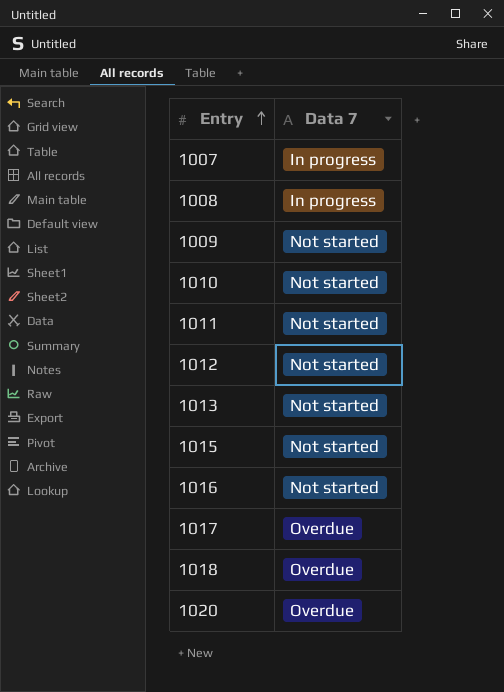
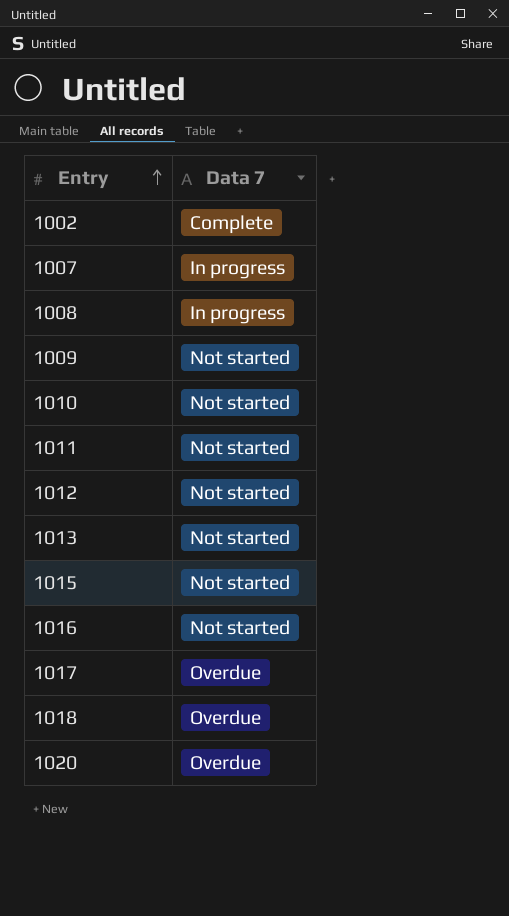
row 1002: none -> Complete

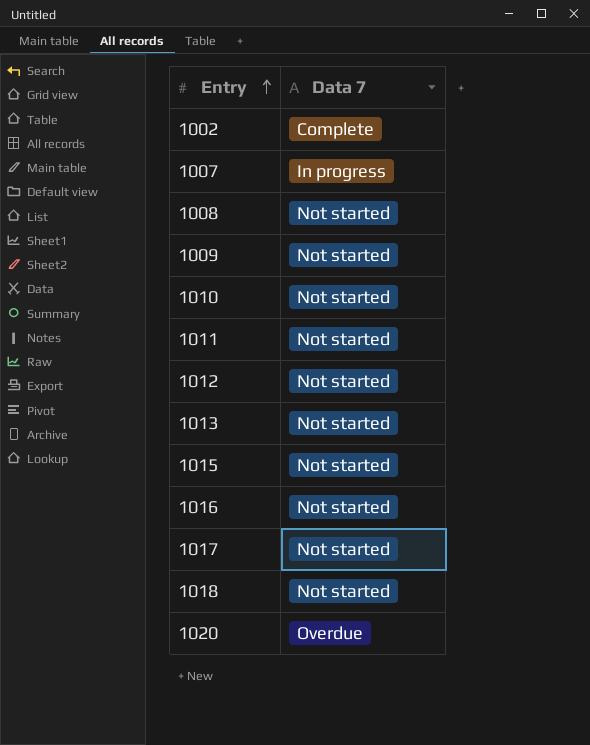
1008 | Data 7: In progress -> Not started
1017 | Data 7: Overdue -> Not started
1018 | Data 7: Overdue -> Not started

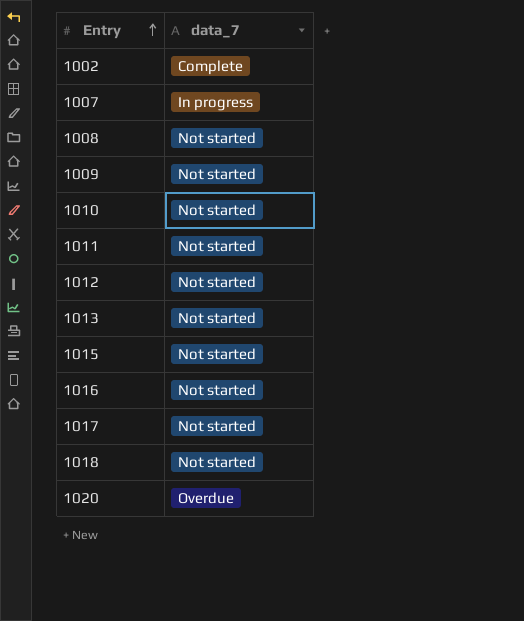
column name: Data 7 -> data_7

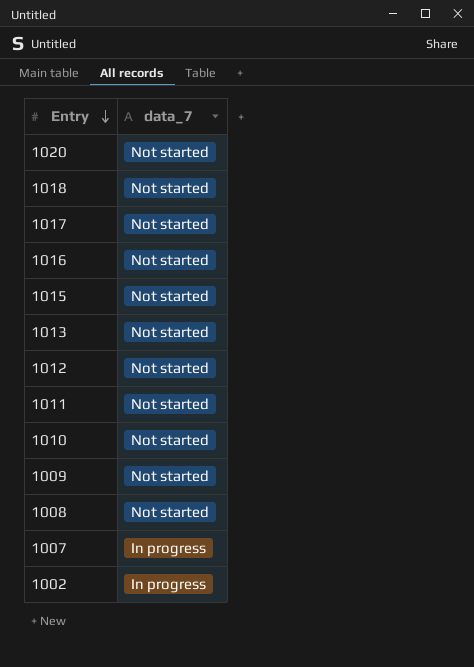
row order: Entry ascending -> Entry descending
1020 | data_7: Overdue -> Not started
1002 | data_7: Complete -> In progress

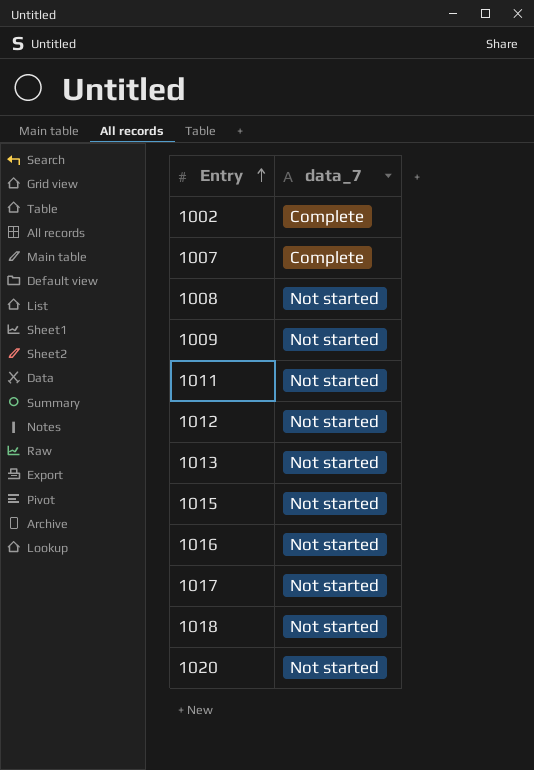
row order: Entry descending -> Entry ascending
row 1010: Not started -> none
1002 | data_7: In progress -> Complete
1007 | data_7: In progress -> Complete

